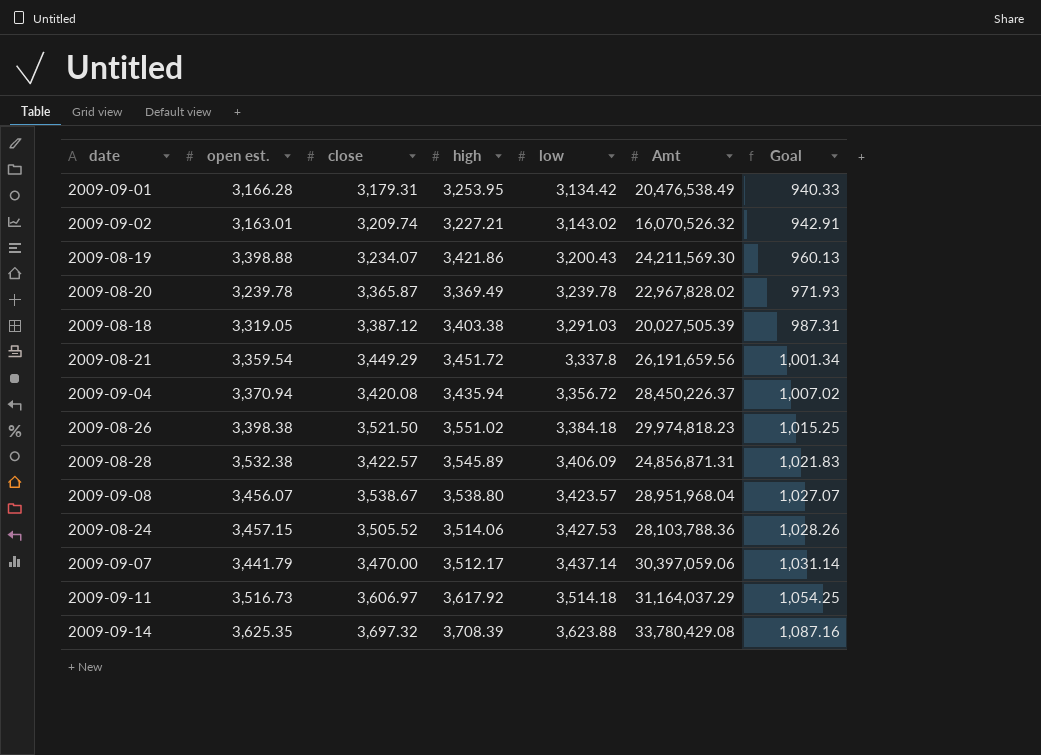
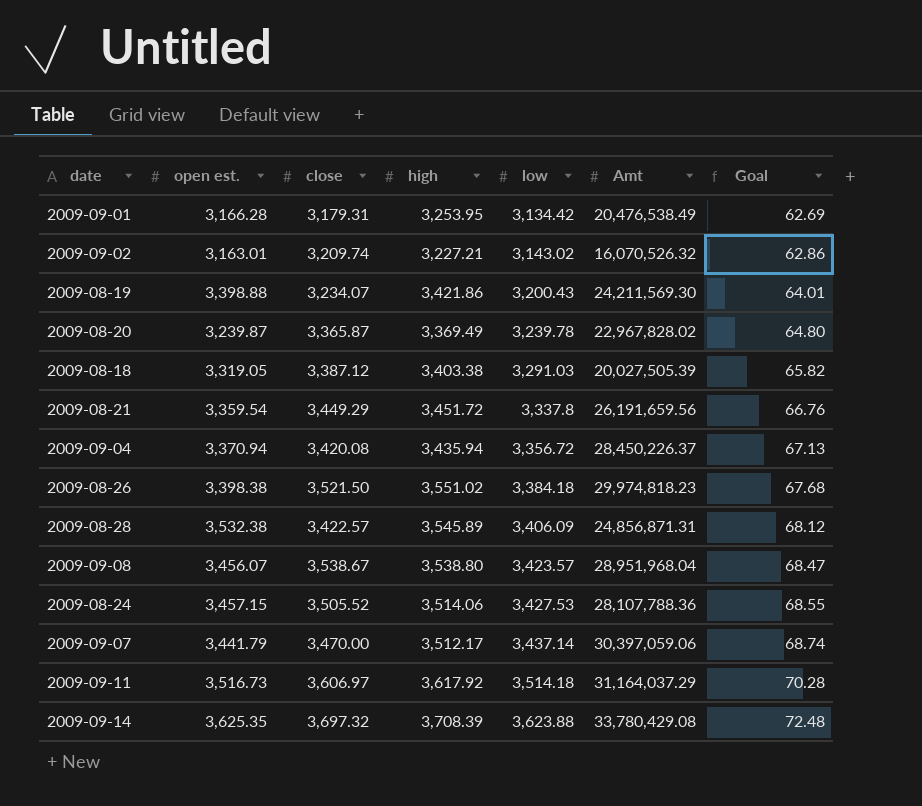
column Goal | formula: [low] * 0.3 -> [low] * 0.02
2009-08-20 | open est.: 3,239.78 -> 3,239.87
2009-08-24 | Amt: 28,103,788.36 -> 28,107,788.36

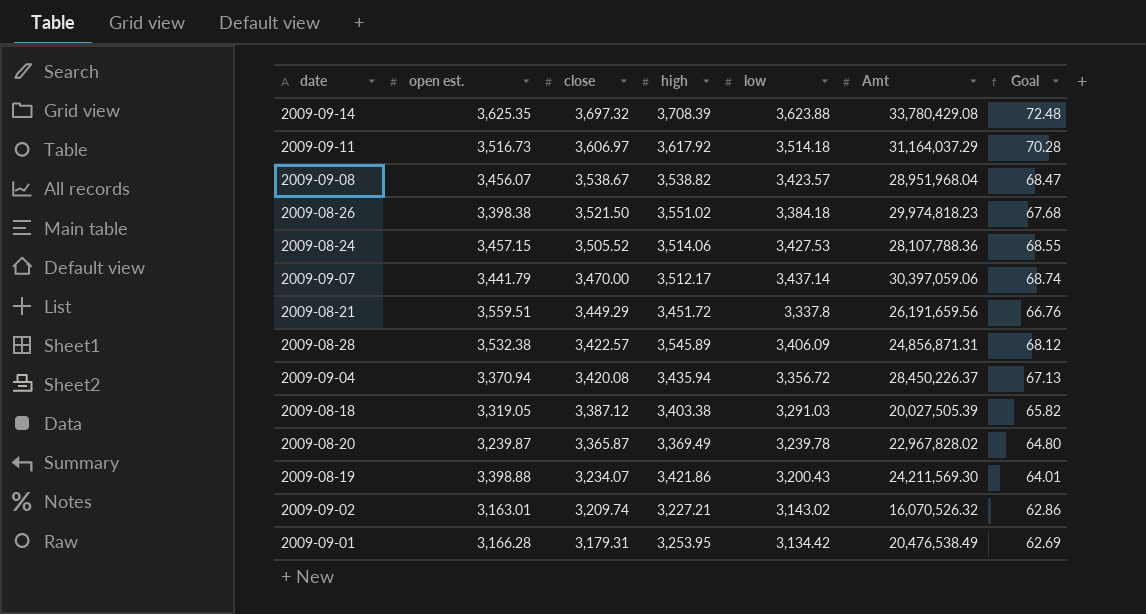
row order: low ascending -> close descending
2009-09-08 | high: 3,538.80 -> 3,538.82
2009-08-21 | open est.: 3,359.54 -> 3,559.51

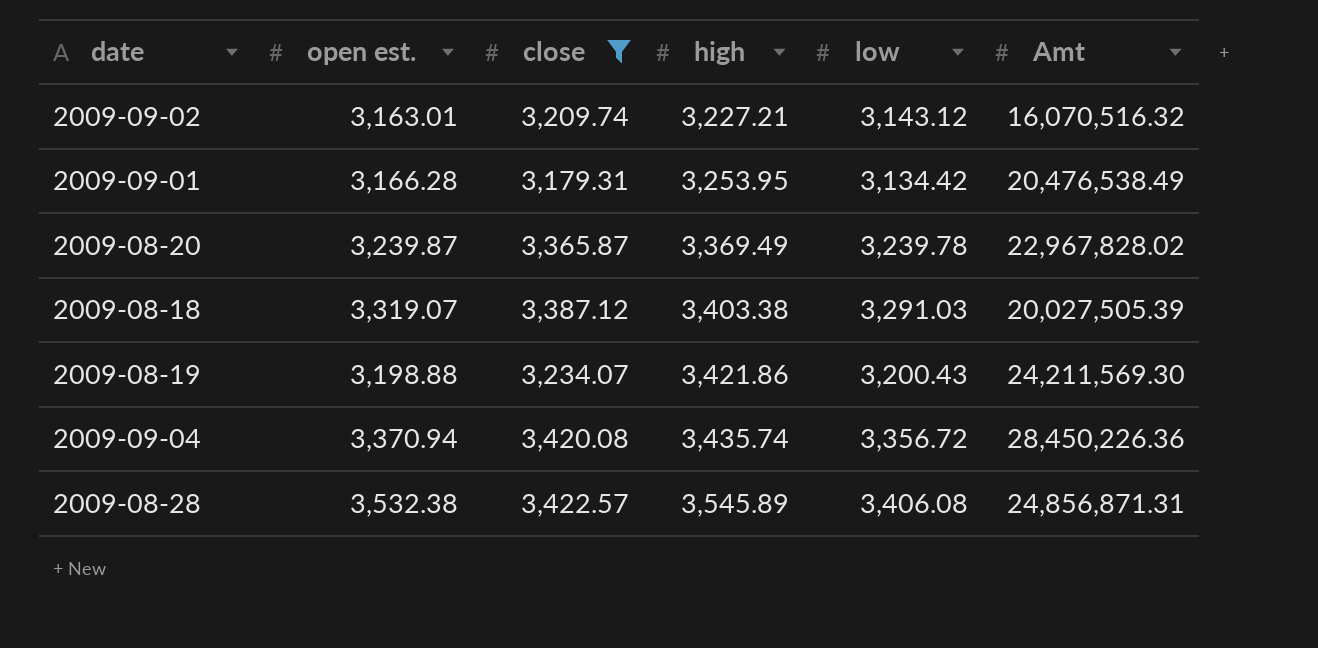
filter: none -> close <= 3,422.57
row order: close descending -> high ascending
column Goal | formula: [low] * 0.02 -> none
2009-09-02 | low: 3,143.02 -> 3,143.12
2009-09-02 | Amt: 16,070,526.32 -> 16,070,516.32
2009-08-18 | open est.: 3,319.05 -> 3,319.07
2009-08-19 | open est.: 3,398.88 -> 3,198.88
2009-09-04 | high: 3,435.94 -> 3,435.74
2009-09-04 | Amt: 28,450,226.37 -> 28,450,226.36
2009-08-28 | low: 3,406.09 -> 3,406.08

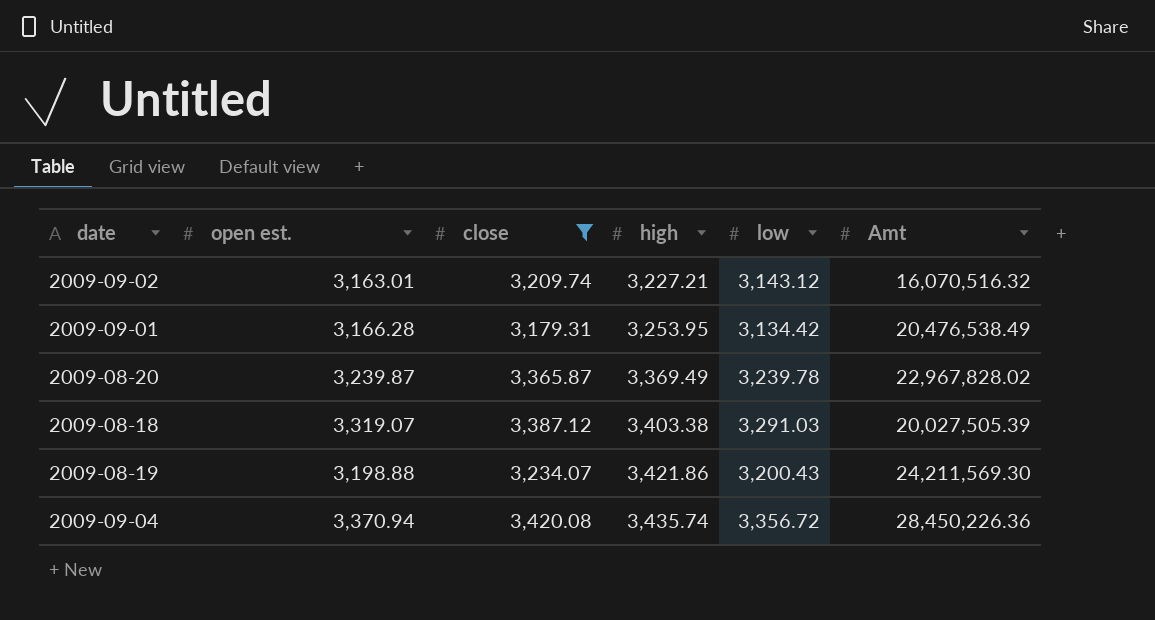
row 2009-08-28: 3,532.38 | 3,422.57 | 3,545.89 | 3,406.08 | 24,856,871.31 -> none

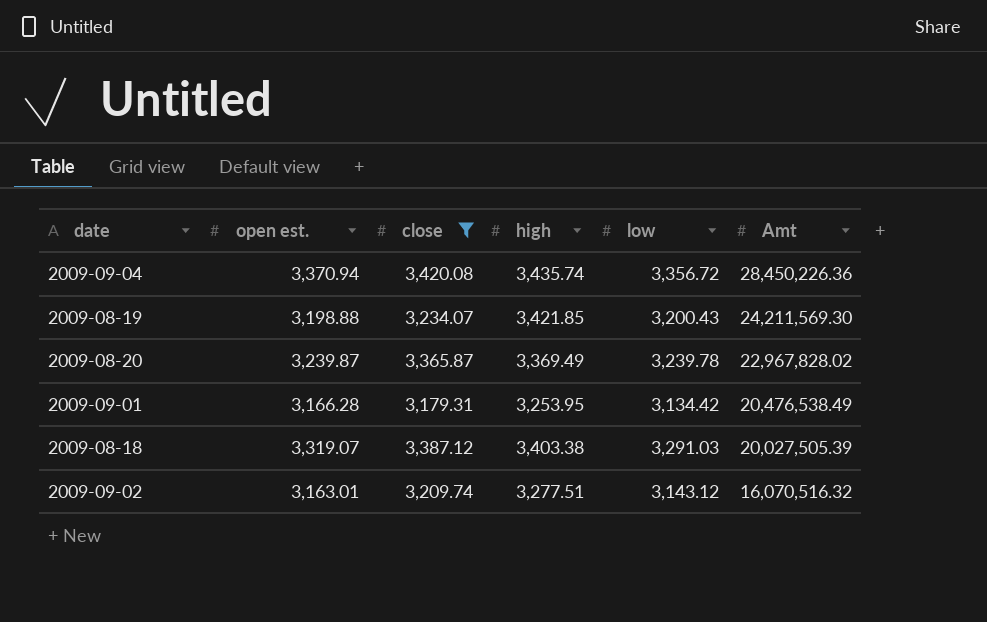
row order: high ascending -> Amt descending
2009-08-19 | high: 3,421.86 -> 3,421.85
2009-09-02 | high: 3,227.21 -> 3,277.51

